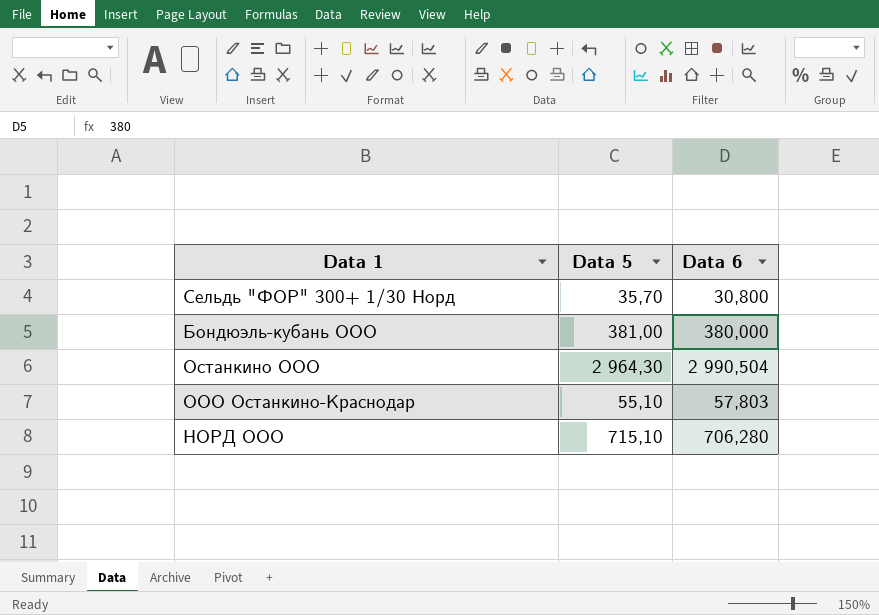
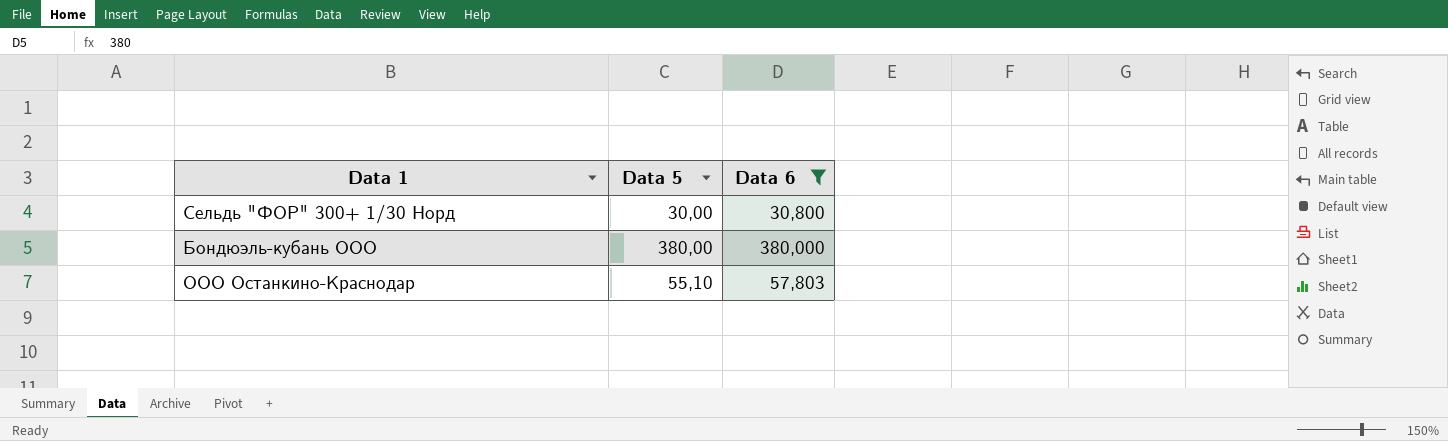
filter: none -> Data 6 <= 380,000
Сельдь "ФОР" 300+ 1/30 Норд | Data 5: 35,70 -> 30,00
Бондюэль-кубань ООО | Data 5: 381,00 -> 380,00

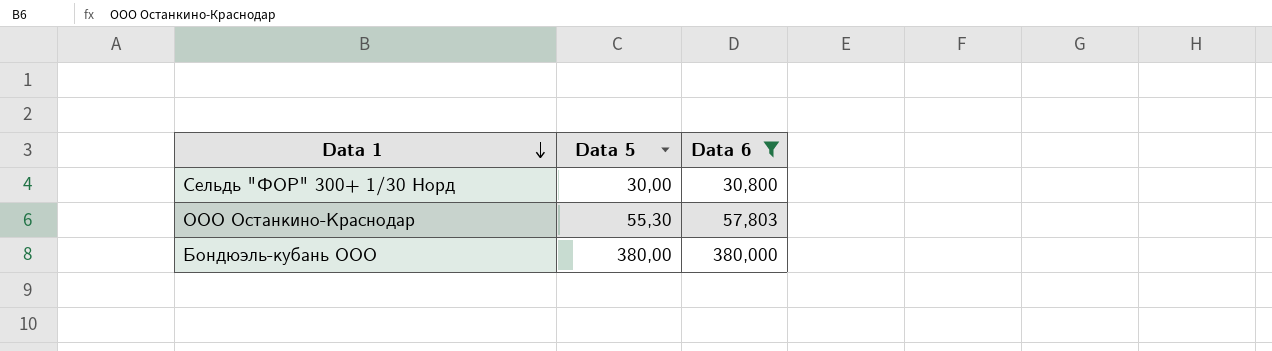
row order: none -> Data 1 descending
ООО Останкино-Краснодар | Data 5: 55,10 -> 55,30

